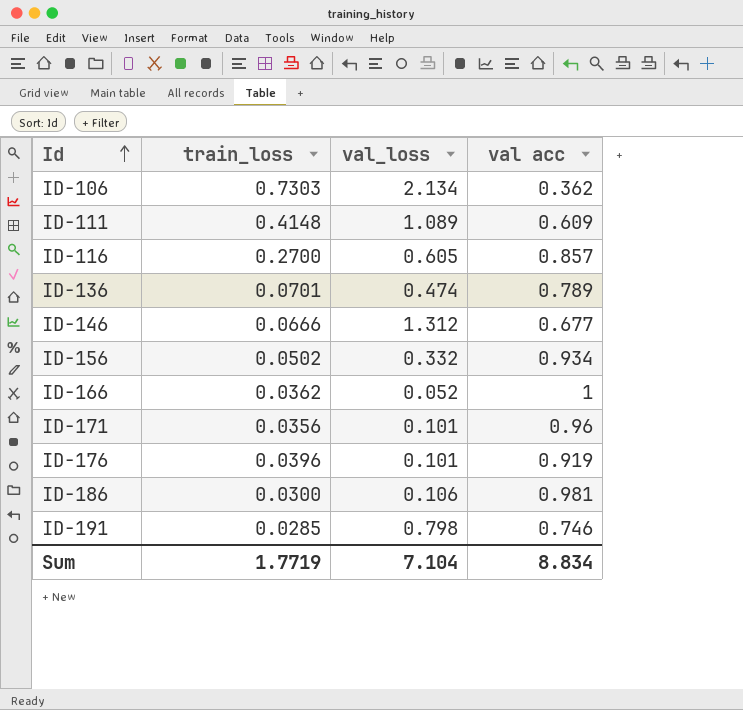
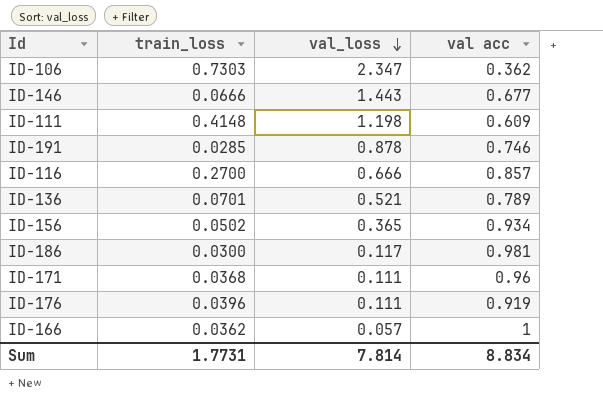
row order: Id ascending -> val_loss descending
ID-106 | val_loss: 2.134 -> 2.347
ID-146 | val_loss: 1.312 -> 1.443
ID-111 | val_loss: 1.089 -> 1.198
ID-191 | val_loss: 0.798 -> 0.878
ID-116 | val_loss: 0.605 -> 0.666
ID-136 | val_loss: 0.474 -> 0.521
ID-156 | val_loss: 0.332 -> 0.365
ID-186 | val_loss: 0.106 -> 0.117
ID-171 | train_loss: 0.0356 -> 0.0368
ID-171 | val_loss: 0.101 -> 0.111
ID-176 | val_loss: 0.101 -> 0.111
ID-166 | val_loss: 0.052 -> 0.057
Sum | train_loss: 1.7719 -> 1.7731
Sum | val_loss: 7.104 -> 7.814

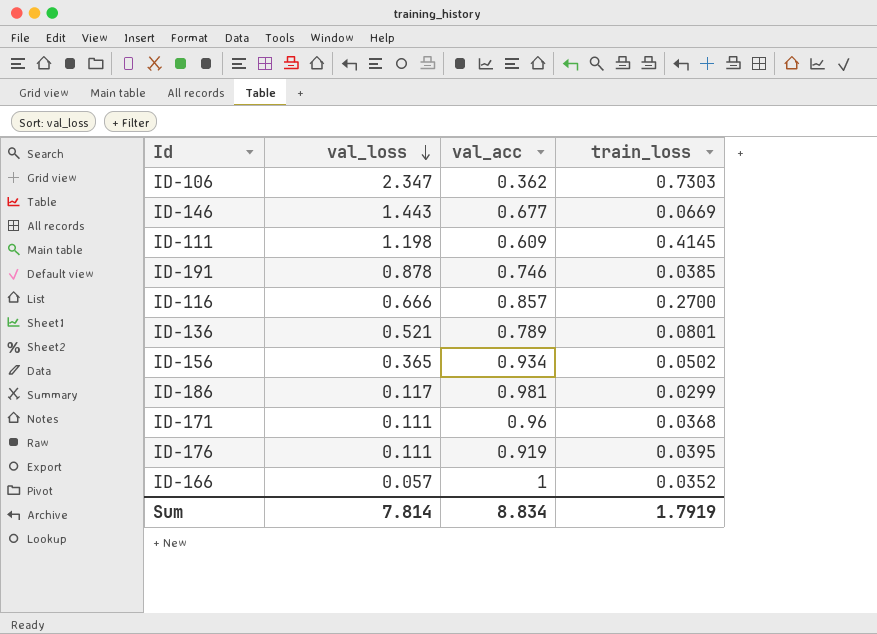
column name: val acc -> val_acc
column train_loss | position: 2 -> 4
ID-146 | train_loss: 0.0666 -> 0.0669
ID-111 | train_loss: 0.4148 -> 0.4145
ID-191 | train_loss: 0.0285 -> 0.0385
ID-136 | train_loss: 0.0701 -> 0.0801
ID-186 | train_loss: 0.0300 -> 0.0299
ID-176 | train_loss: 0.0396 -> 0.0395
ID-166 | train_loss: 0.0362 -> 0.0352
Sum | train_loss: 1.7731 -> 1.7919

